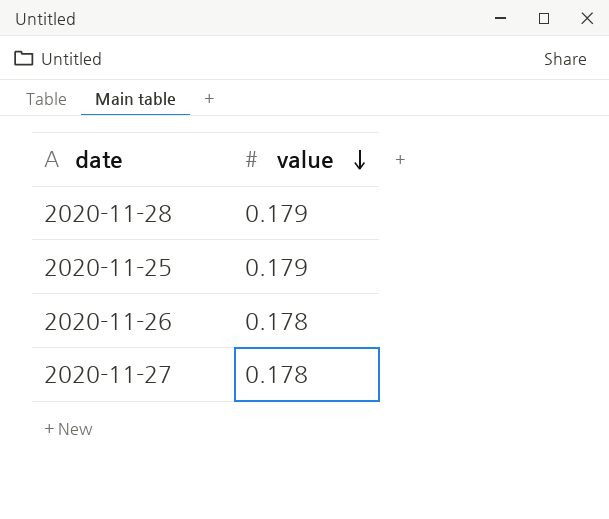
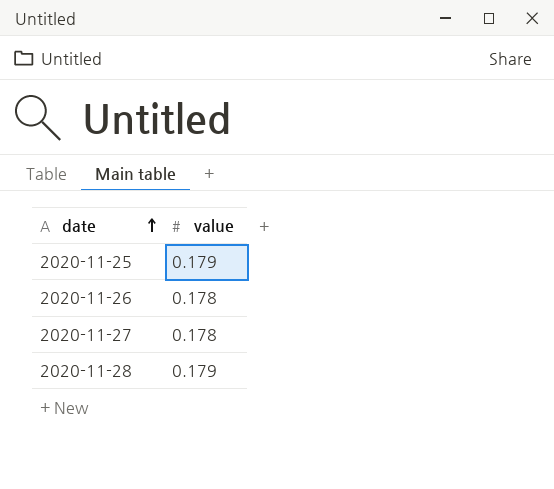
row order: value descending -> date ascending

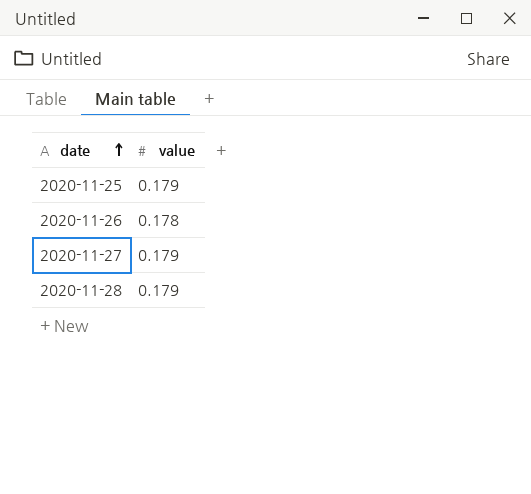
2020-11-27 | value: 0.178 -> 0.179

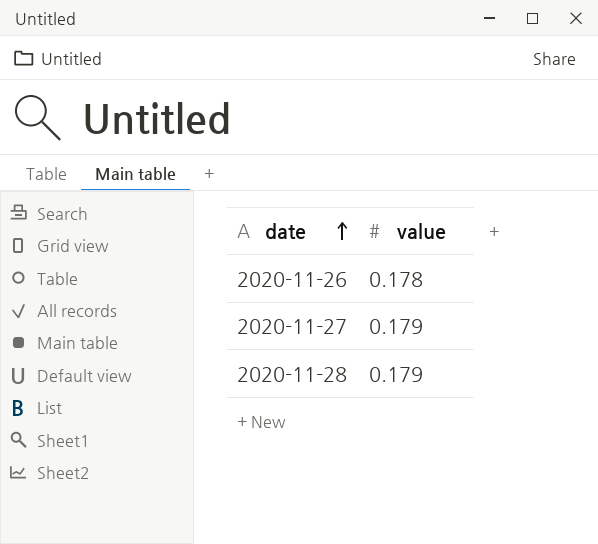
row 2020-11-25: 0.179 -> none

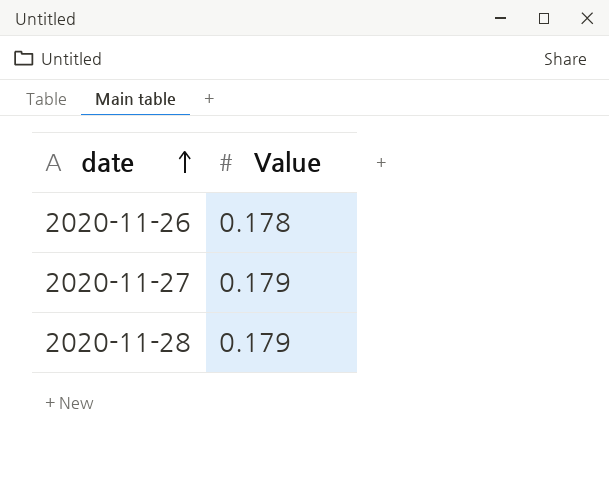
column name: value -> Value

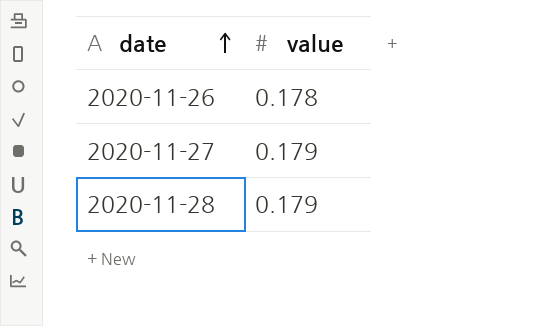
column name: Value -> value

